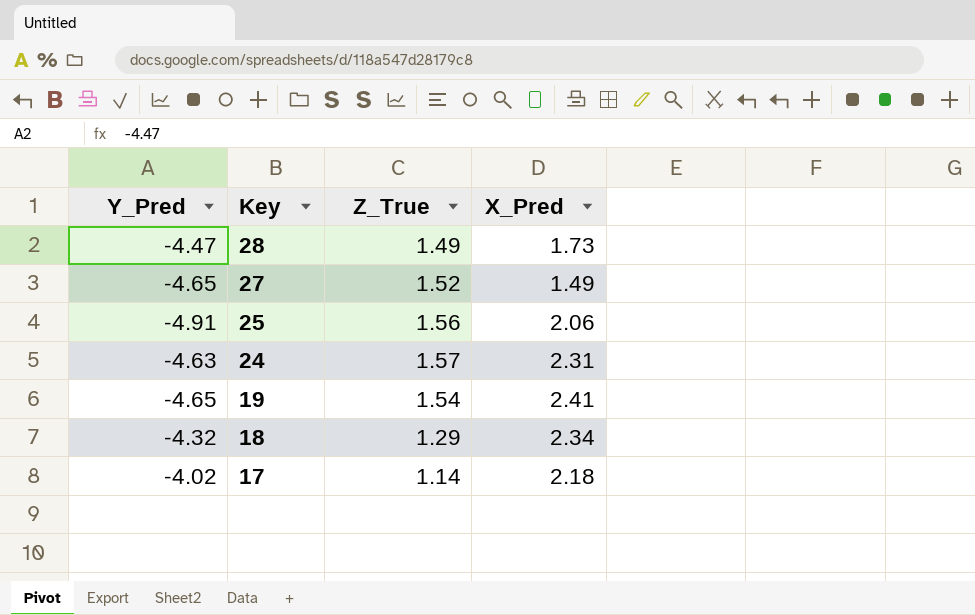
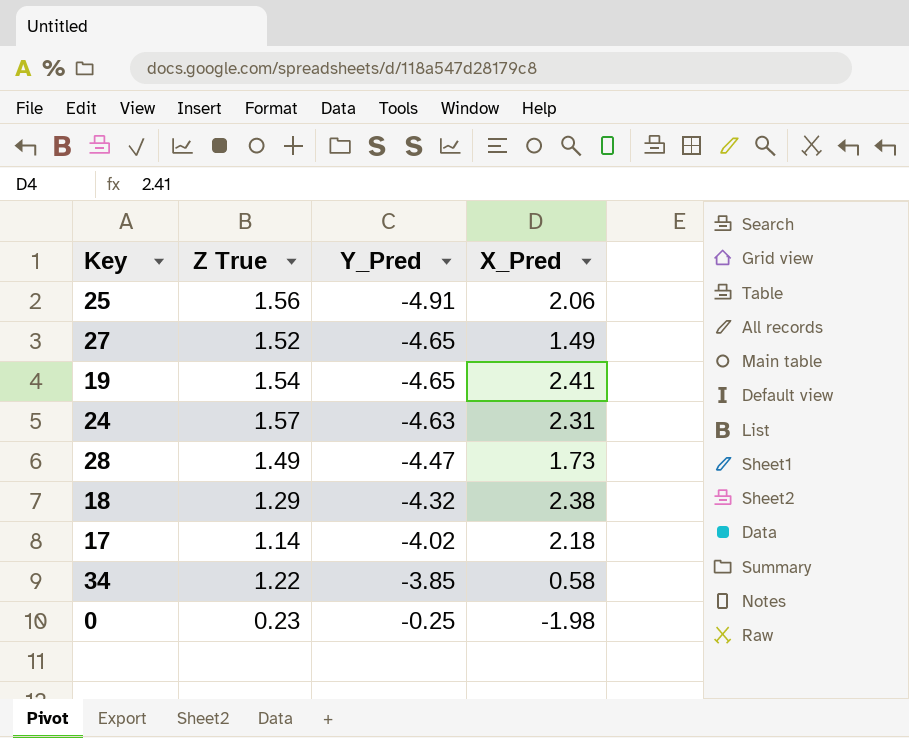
row order: Key descending -> Y_Pred ascending
column name: Z_True -> Z True
column Y_Pred | position: 1 -> 3
18 | X_Pred: 2.34 -> 2.38
row 34: none -> 1.22 | -3.85 | 0.58
row 0: none -> 0.23 | -0.25 | -1.98

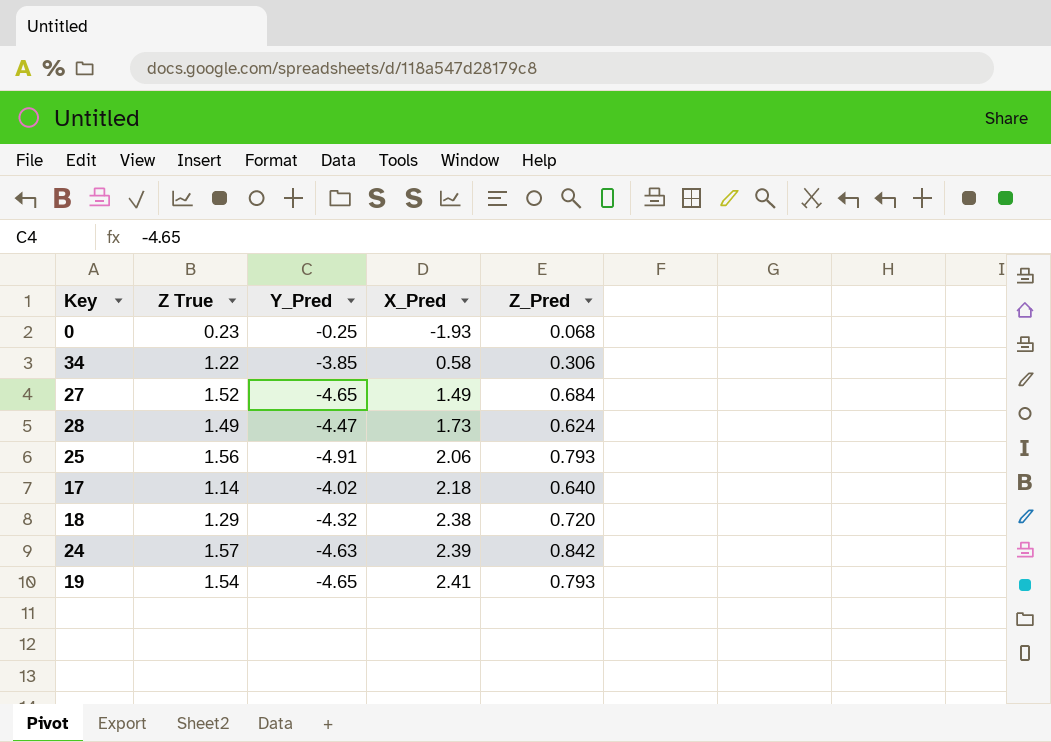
row order: Y_Pred ascending -> X_Pred ascending
column Z_Pred | position: none -> 5
0 | X_Pred: -1.98 -> -1.93
24 | X_Pred: 2.31 -> 2.39

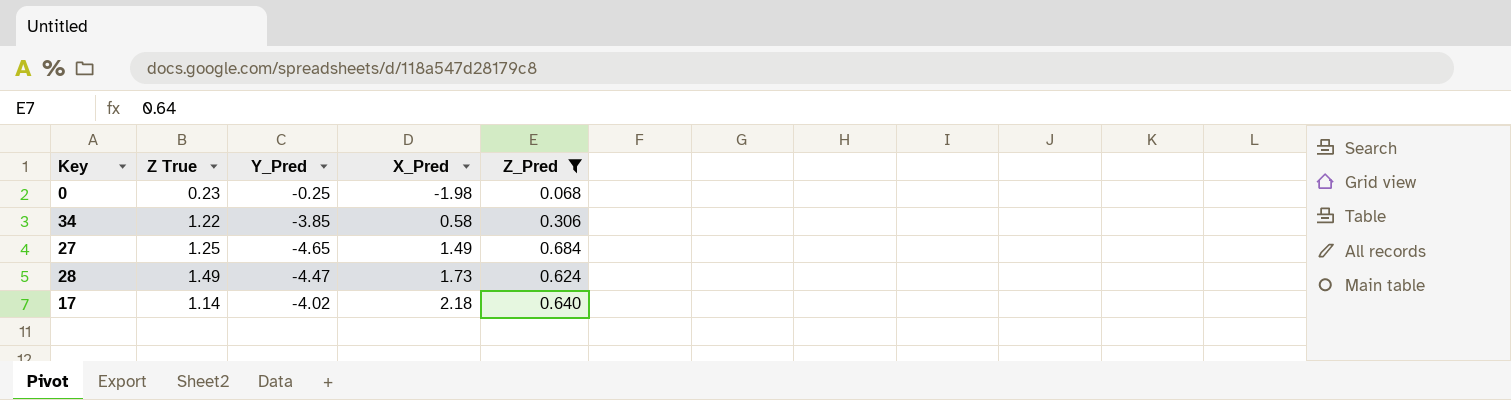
filter: none -> Z_Pred <= 0.684
0 | X_Pred: -1.93 -> -1.98
27 | Z True: 1.52 -> 1.25

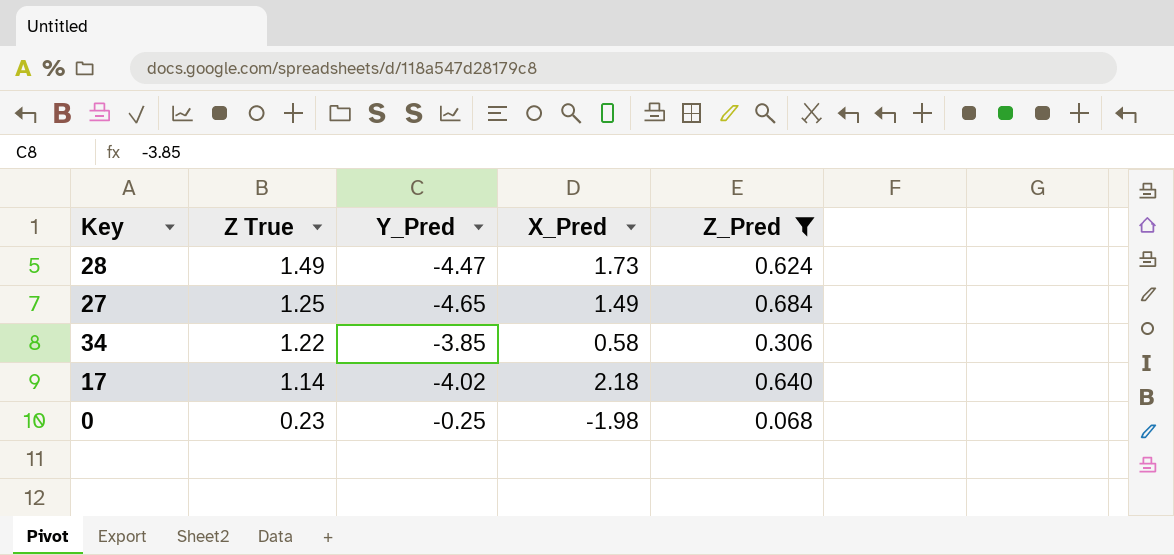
row order: X_Pred ascending -> Z True descending

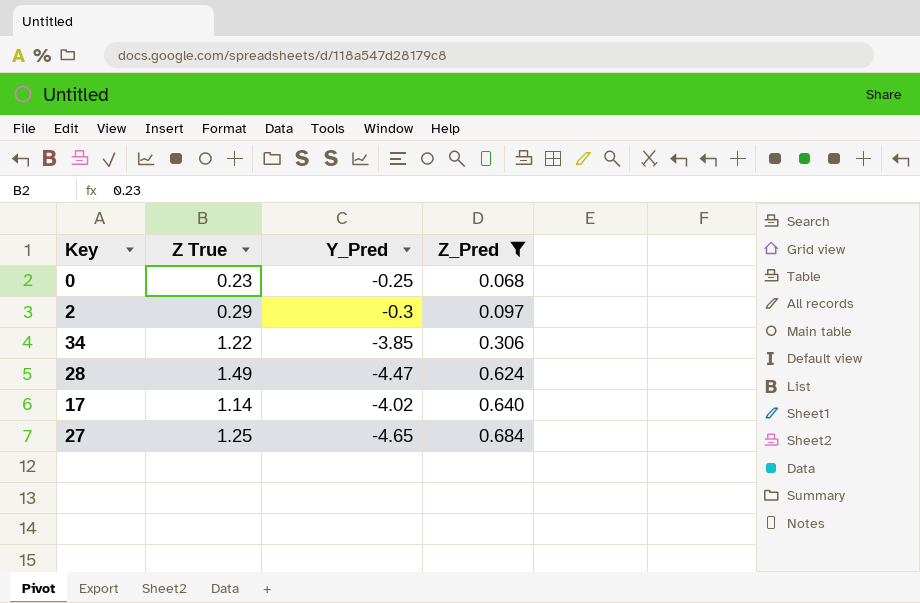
row order: Z True descending -> Z_Pred ascending
column X_Pred | position: 4 -> none
row 2: none -> 0.29 | -0.3 | 0.097

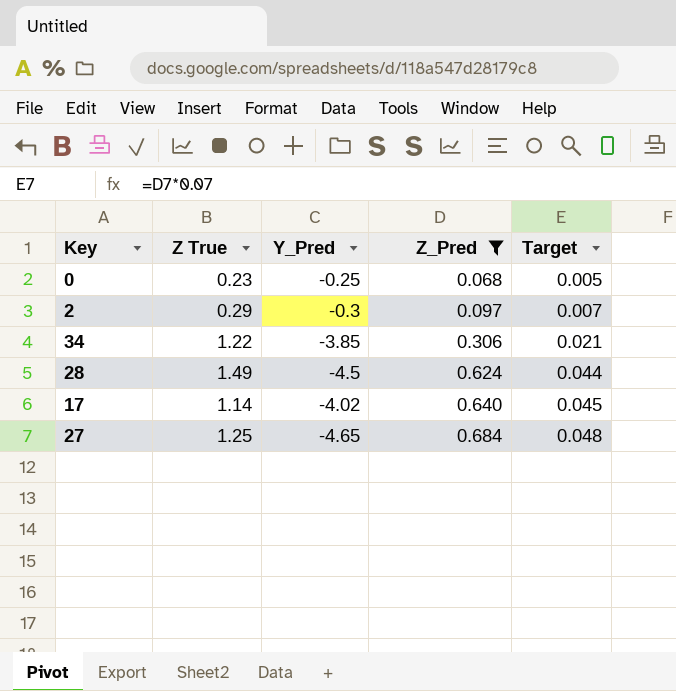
column Target | formula: none -> [Z_Pred] * 0.07
28 | Y_Pred: -4.47 -> -4.5

